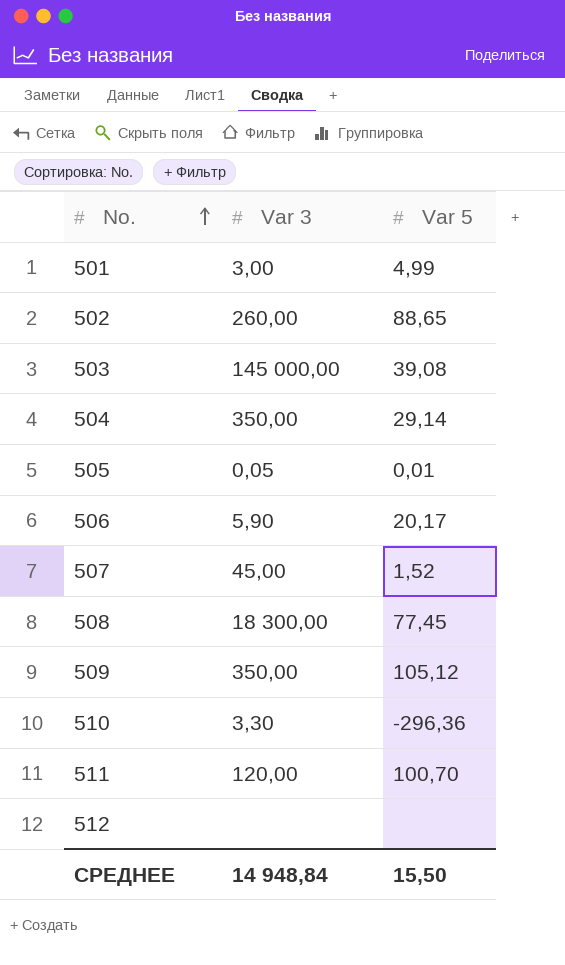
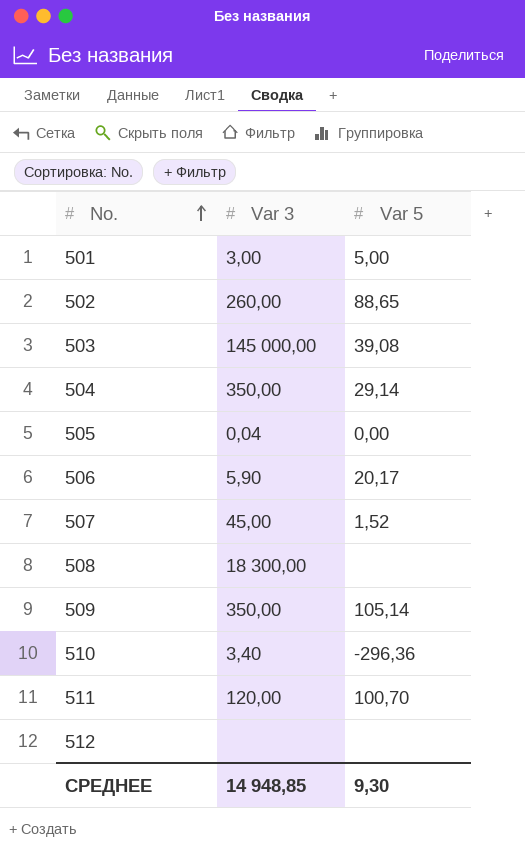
501 | Var 5: 4,99 -> 5,00
505 | Var 3: 0,05 -> 0,04
505 | Var 5: 0,01 -> 0,00
508 | Var 5: 77,45 -> none
509 | Var 5: 105,12 -> 105,14
510 | Var 3: 3,30 -> 3,40
СРЕДНЕЕ | Var 3: 14 948,84 -> 14 948,85
СРЕДНЕЕ | Var 5: 15,50 -> 9,30

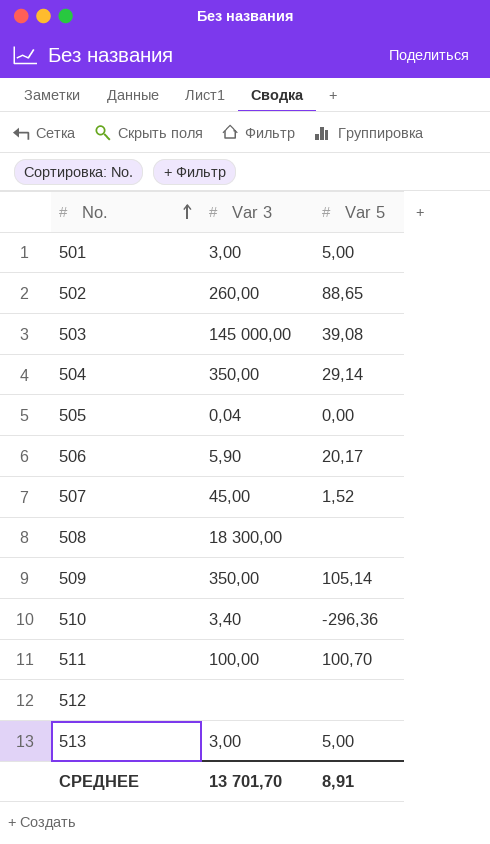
511 | Var 3: 120,00 -> 100,00
row 513: none -> 3,00 | 5,00
СРЕДНЕЕ | Var 3: 14 948,85 -> 13 701,70
СРЕДНЕЕ | Var 5: 9,30 -> 8,91

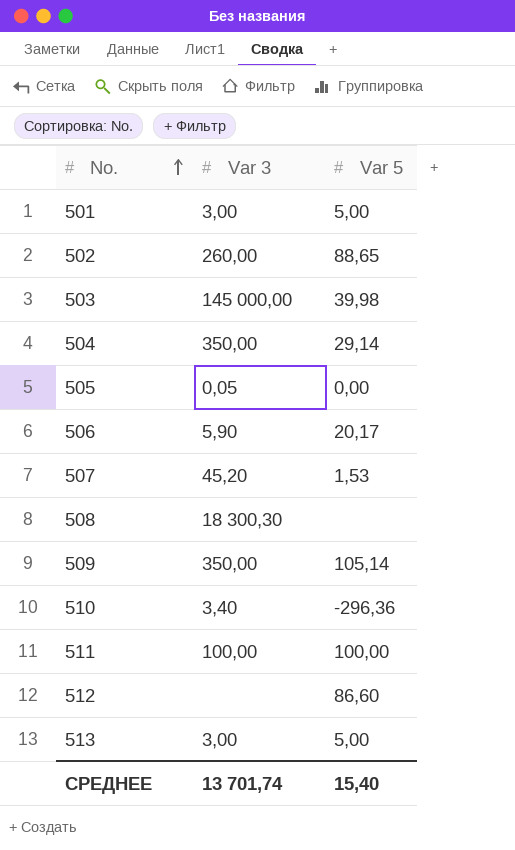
503 | Var 5: 39,08 -> 39,98
505 | Var 3: 0,04 -> 0,05
507 | Var 3: 45,00 -> 45,20
507 | Var 5: 1,52 -> 1,53
508 | Var 3: 18 300,00 -> 18 300,30
511 | Var 5: 100,70 -> 100,00
512 | Var 5: none -> 86,60
СРЕДНЕЕ | Var 3: 13 701,70 -> 13 701,74
СРЕДНЕЕ | Var 5: 8,91 -> 15,40

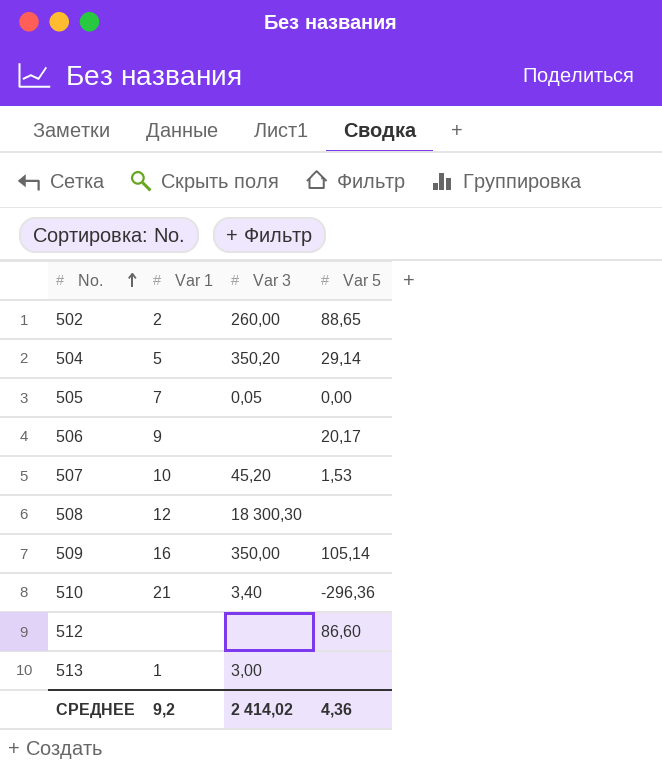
column Var 1 | position: none -> 2
row 501: 3,00 | 5,00 -> none
row 503: 145 000,00 | 39,98 -> none
row 511: 100,00 | 100,00 -> none
504 | Var 3: 350,00 -> 350,20
506 | Var 3: 5,90 -> none
513 | Var 5: 5,00 -> none
СРЕДНЕЕ | Var 3: 13 701,74 -> 2 414,02
СРЕДНЕЕ | Var 5: 15,40 -> 4,36

